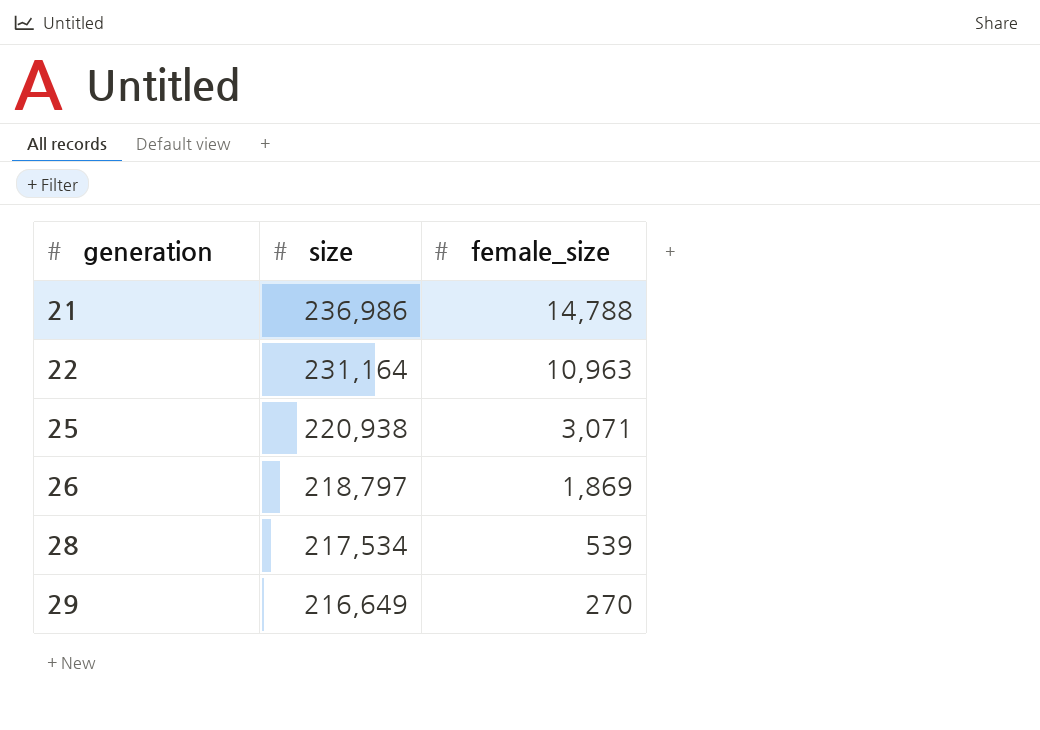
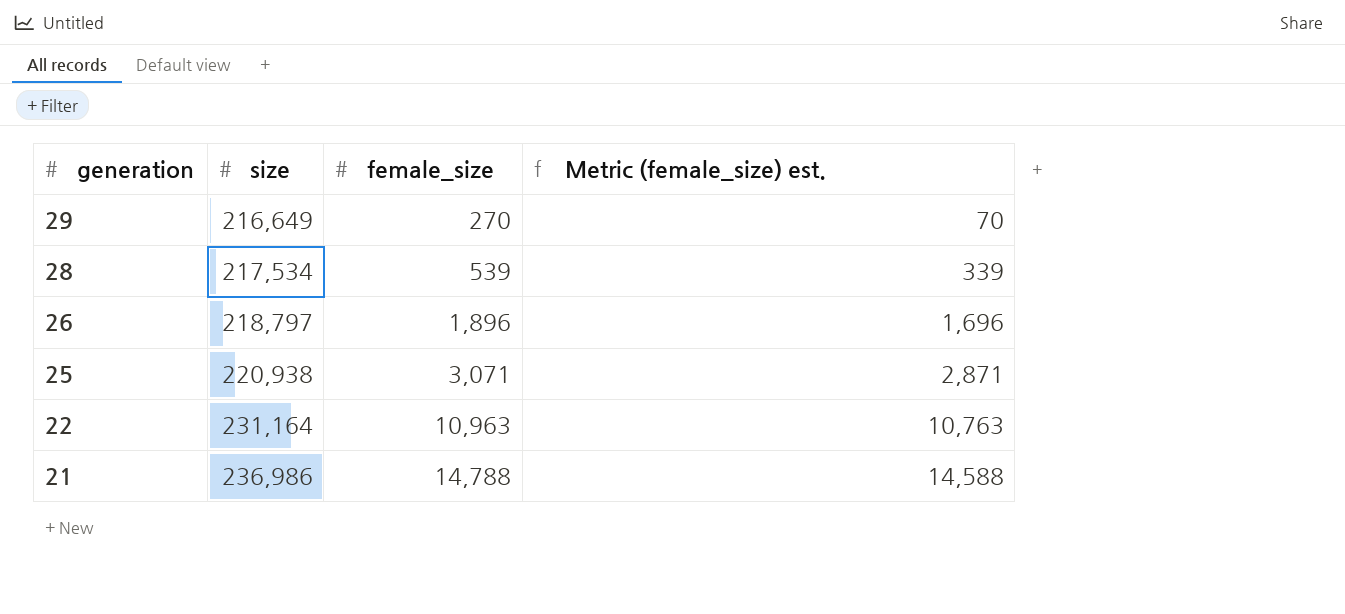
row order: generation ascending -> generation descending
column Metric (female_size) est. | formula: none -> [female_size] - 200
26 | female_size: 1,869 -> 1,896

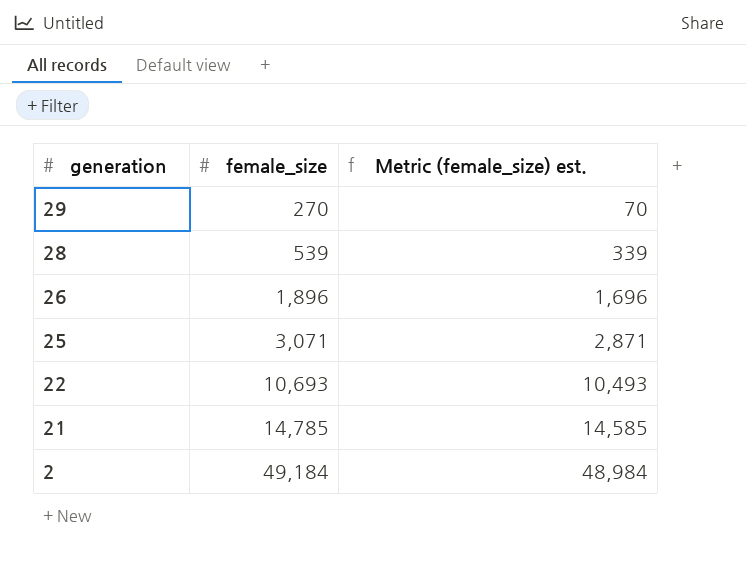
column size | position: 2 -> none
22 | female_size: 10,963 -> 10,693
22 | Metric (female_size) est.: 10,763 -> 10,493
21 | female_size: 14,788 -> 14,785
21 | Metric (female_size) est.: 14,588 -> 14,585
row 2: none -> 49,184 | 48,984

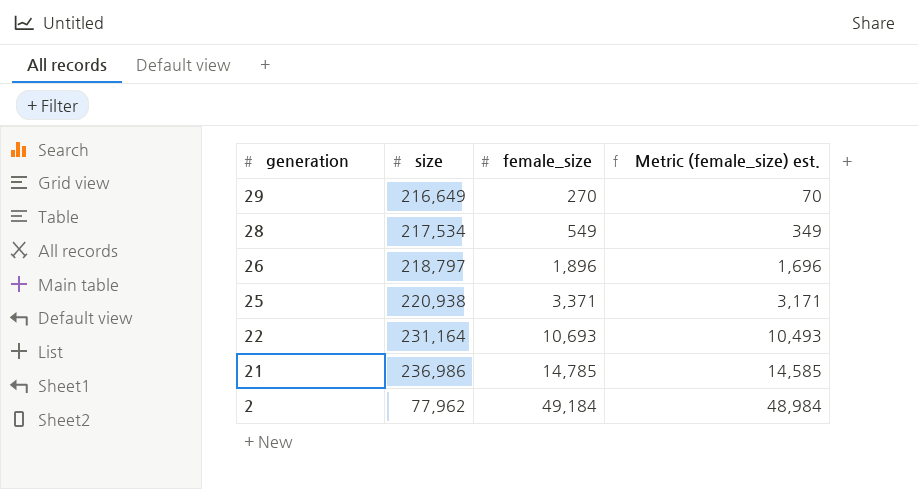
column size | position: none -> 2
28 | female_size: 539 -> 549
28 | Metric (female_size) est.: 339 -> 349
25 | female_size: 3,071 -> 3,371
25 | Metric (female_size) est.: 2,871 -> 3,171

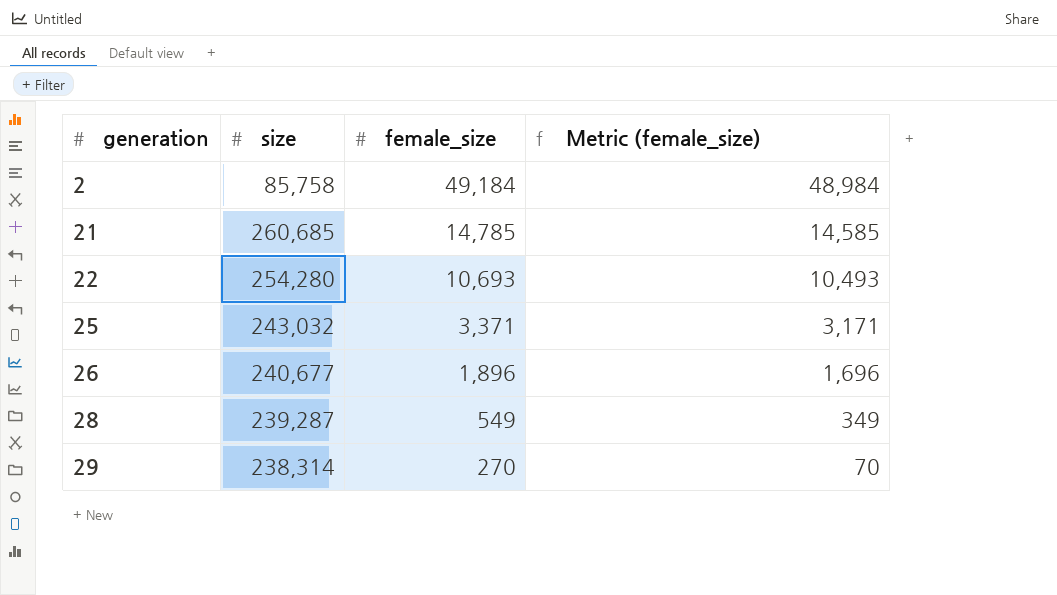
row order: generation descending -> generation ascending
column name: Metric (female_size) est. -> Metric (female_size)
2 | size: 77,962 -> 85,758
21 | size: 236,986 -> 260,685
22 | size: 231,164 -> 254,280
25 | size: 220,938 -> 243,032
26 | size: 218,797 -> 240,677
28 | size: 217,534 -> 239,287
29 | size: 216,649 -> 238,314

